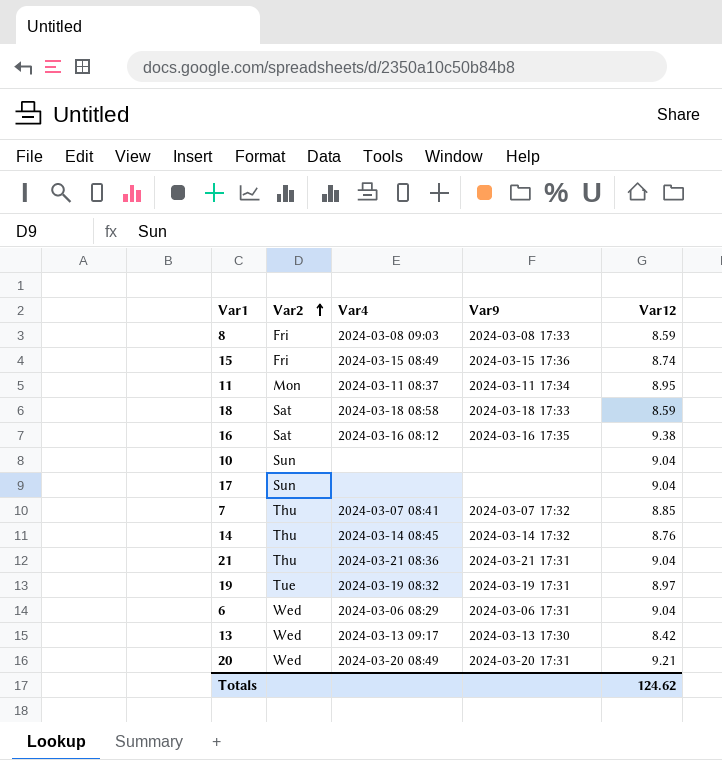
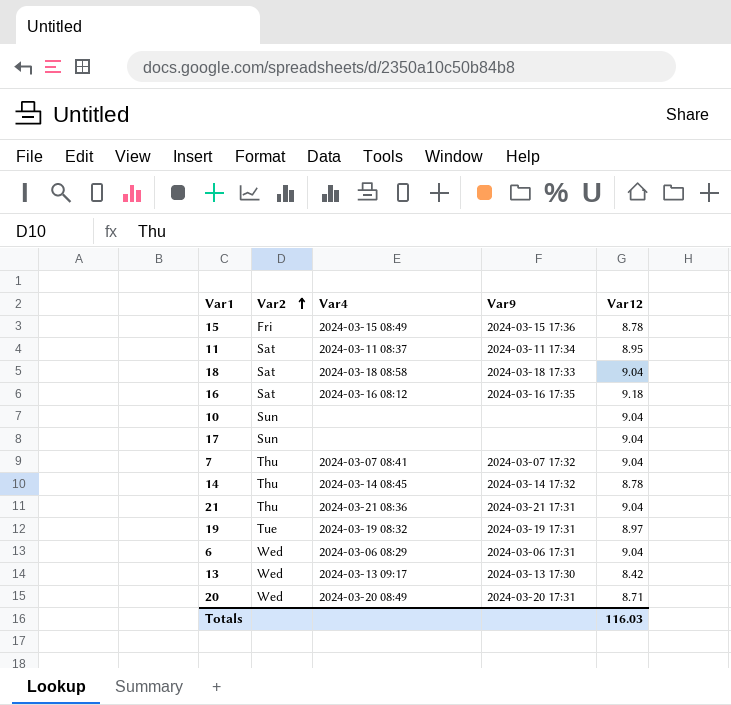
row 8: Fri | 2024-03-08 09:03 | 2024-03-08 17:33 | 8.59 -> none
15 | Var12: 8.74 -> 8.78
11 | Var2: Mon -> Sat
18 | Var12: 8.59 -> 9.04
16 | Var12: 9.38 -> 9.18
7 | Var12: 8.85 -> 9.04
14 | Var12: 8.76 -> 8.78
20 | Var12: 9.21 -> 8.71
Totals | Var12: 124.62 -> 116.03

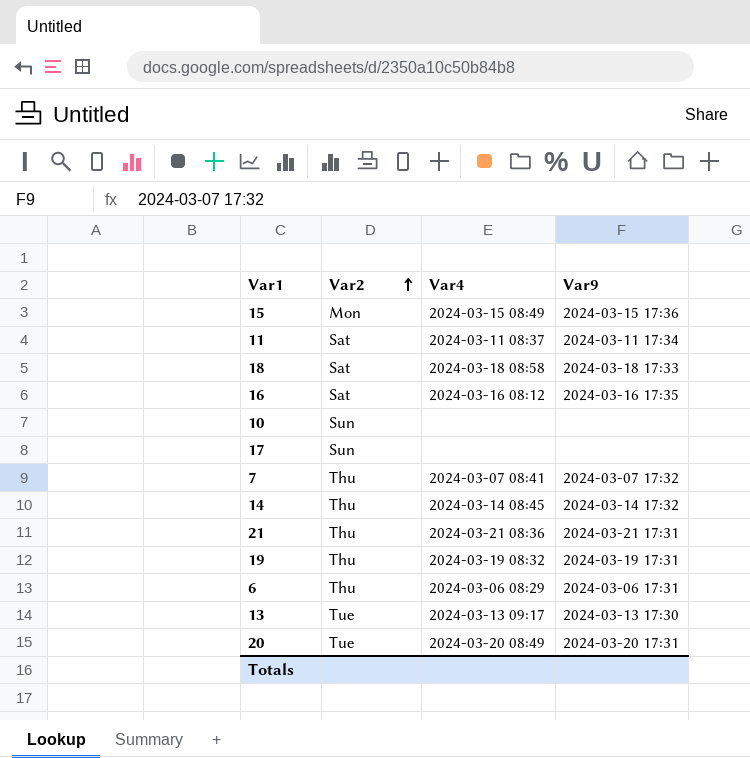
column Var12 | position: 5 -> none
15 | Var2: Fri -> Mon
19 | Var2: Tue -> Thu
6 | Var2: Wed -> Thu
13 | Var2: Wed -> Tue
20 | Var2: Wed -> Tue

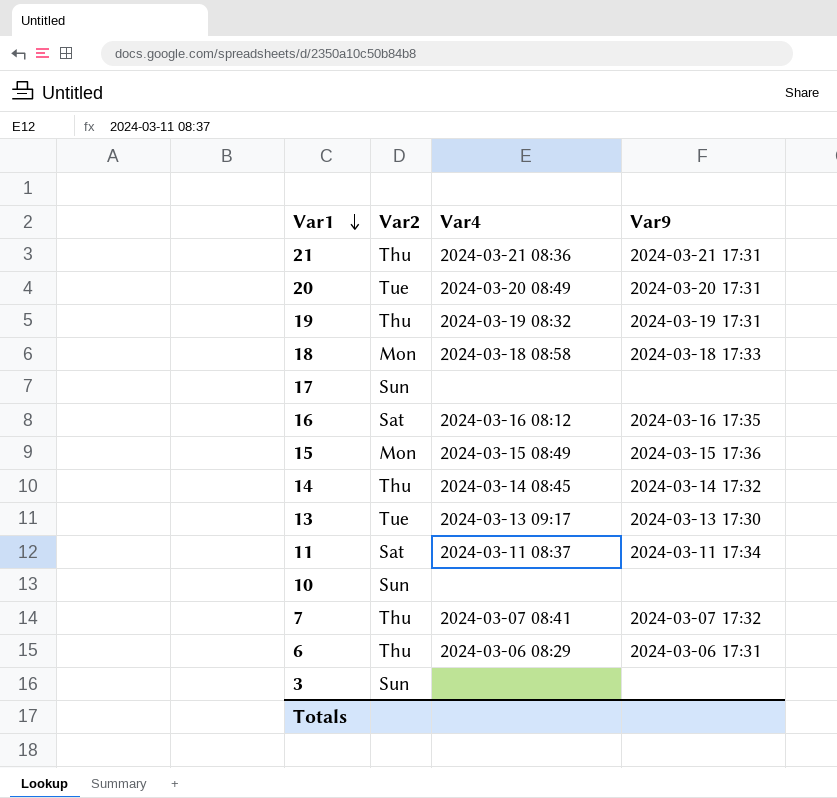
row order: Var2 ascending -> Var1 descending
18 | Var2: Sat -> Mon
row 3: none -> Sun | none | none

